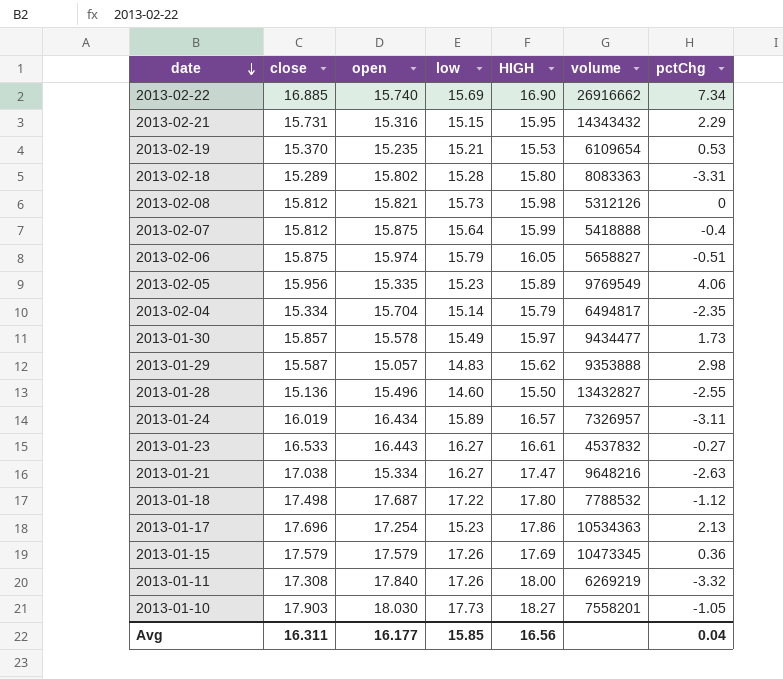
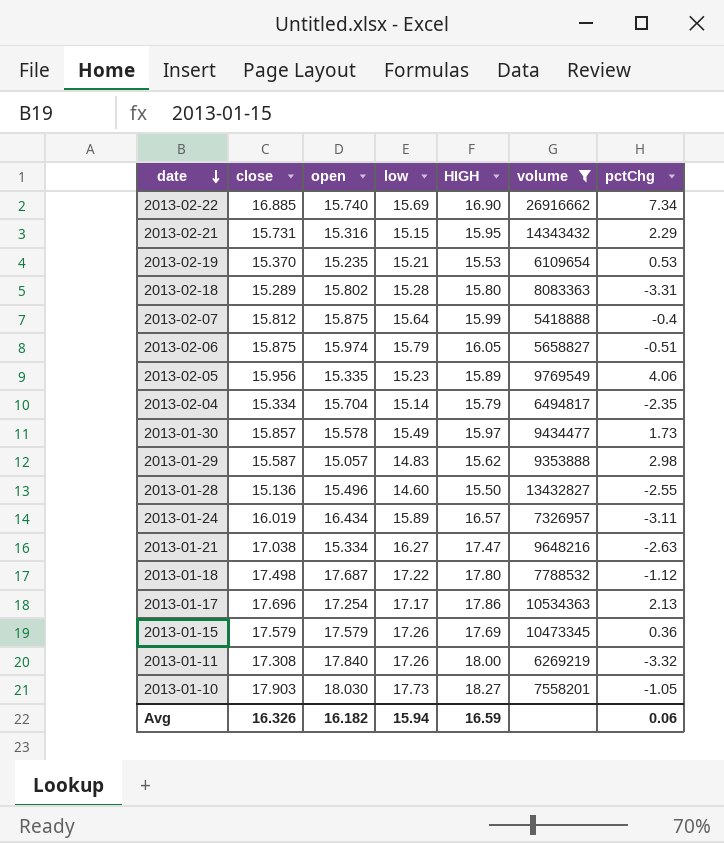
filter: none -> volume >= 5418888
2013-01-17 | low: 15.23 -> 17.17
Avg | close: 16.311 -> 16.326
Avg | open: 16.177 -> 16.182
Avg | low: 15.85 -> 15.94
Avg | HIGH: 16.56 -> 16.59
Avg | pctChg: 0.04 -> 0.06

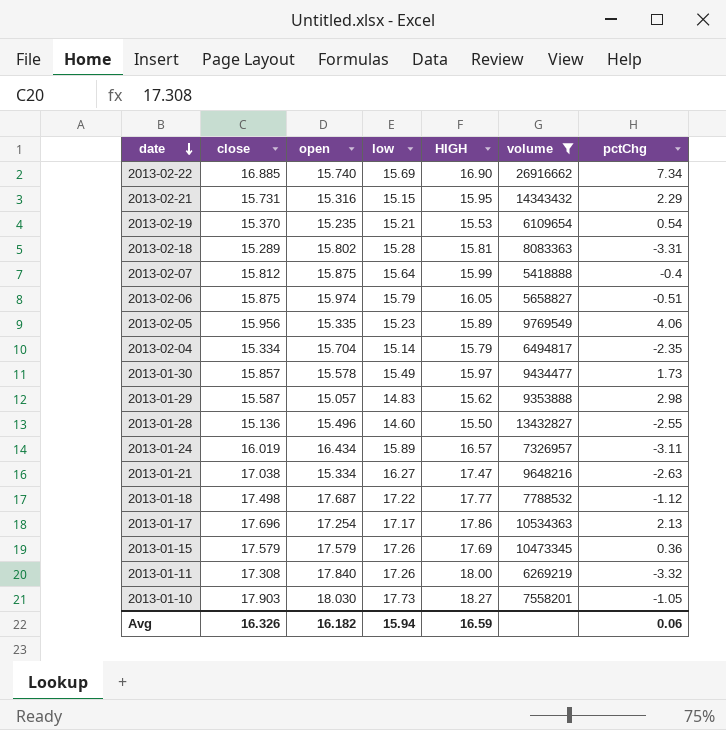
2013-02-19 | pctChg: 0.53 -> 0.54
2013-02-18 | HIGH: 15.80 -> 15.81
2013-01-18 | HIGH: 17.80 -> 17.77

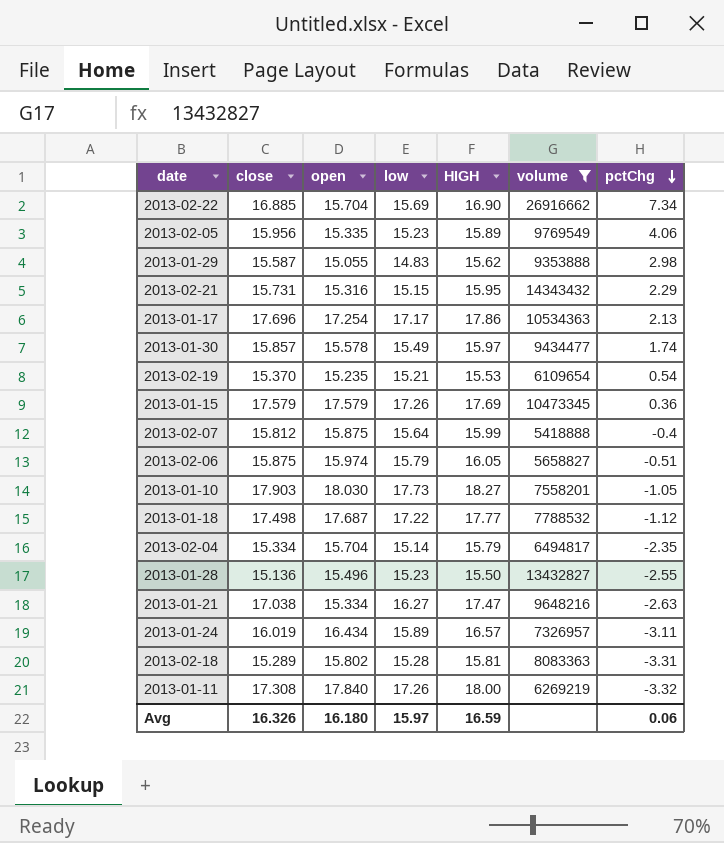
row order: date descending -> pctChg descending
2013-02-22 | open: 15.740 -> 15.704
2013-01-29 | open: 15.057 -> 15.055
2013-01-30 | pctChg: 1.73 -> 1.74
2013-01-28 | low: 14.60 -> 15.23
Avg | open: 16.182 -> 16.180
Avg | low: 15.94 -> 15.97

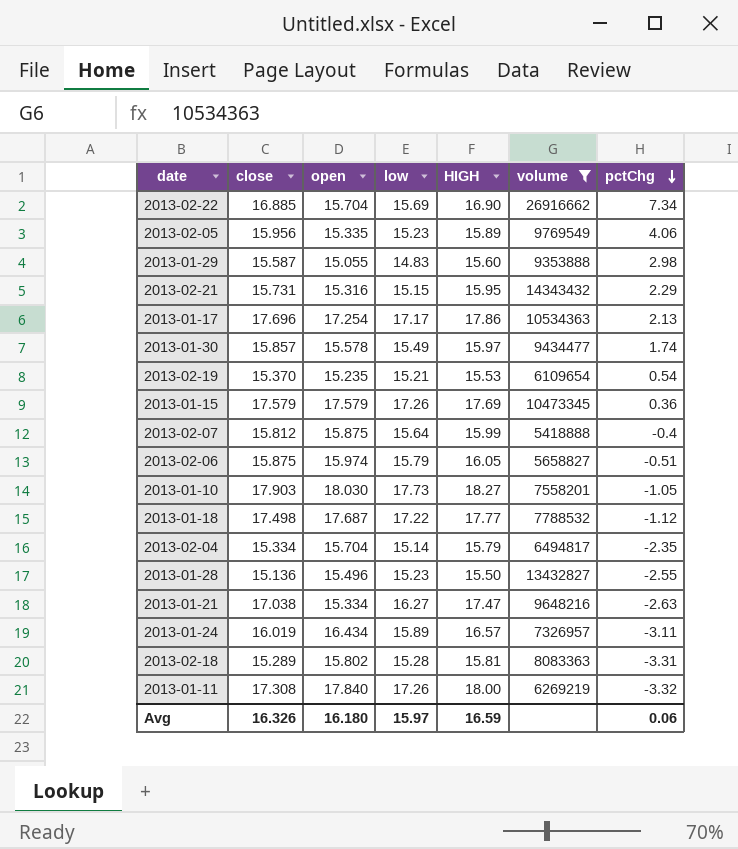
2013-01-29 | HIGH: 15.62 -> 15.60

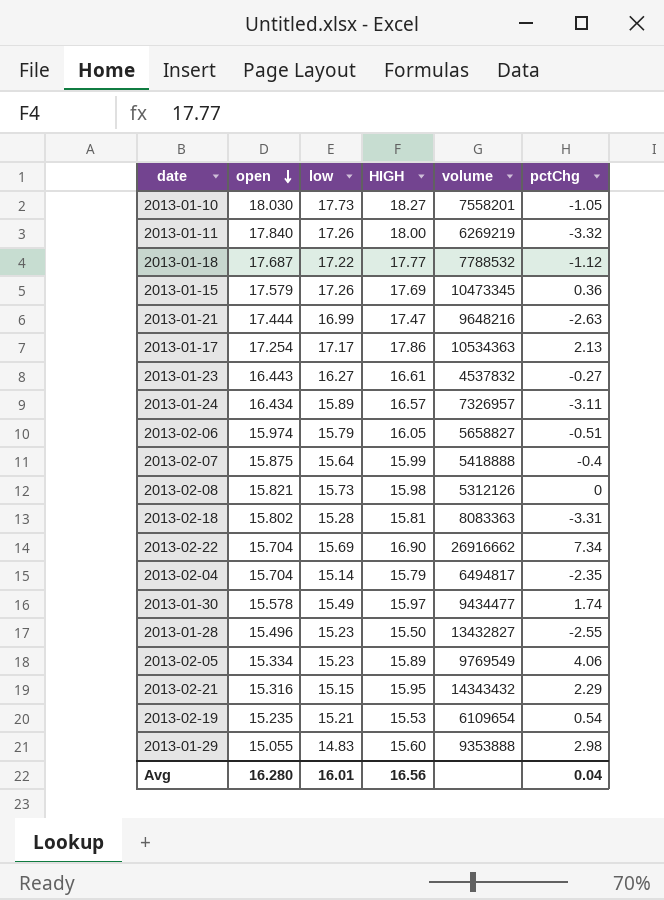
filter: volume >= 5418888 -> none
row order: pctChg descending -> open descending
column close | position: 2 -> none
2013-01-21 | open: 15.334 -> 17.444
2013-01-21 | low: 16.27 -> 16.99
2013-02-05 | open: 15.335 -> 15.334
Avg | open: 16.180 -> 16.280
Avg | low: 15.97 -> 16.01
Avg | HIGH: 16.59 -> 16.56
Avg | pctChg: 0.06 -> 0.04

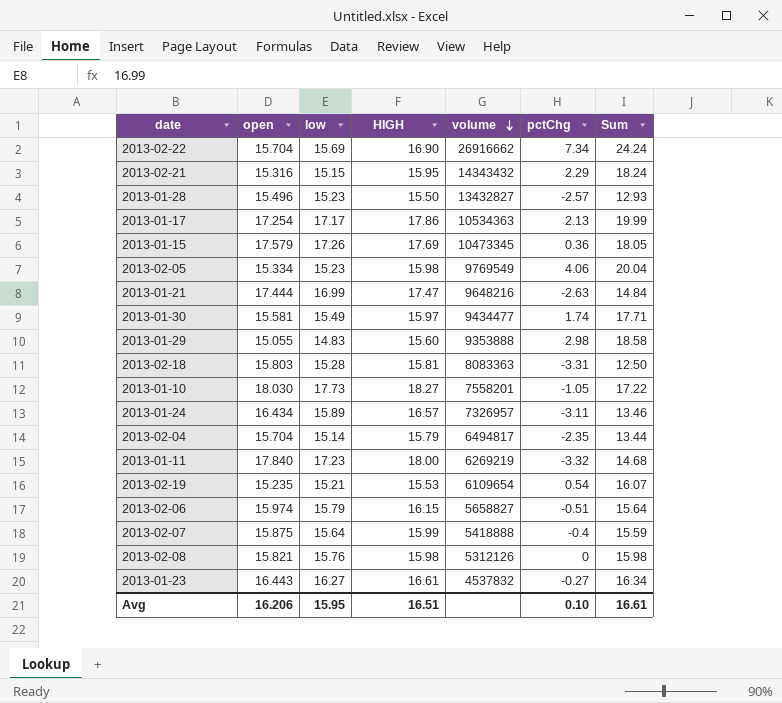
row order: open descending -> volume descending
column Sum | formula: none -> [HIGH] + [pctChg]
row 2013-01-18: 17.687 | 17.22 | 17.77 | 7788532 | -1.12 -> none
2013-01-28 | pctChg: -2.55 -> -2.57
2013-02-05 | HIGH: 15.89 -> 15.98
2013-01-30 | open: 15.578 -> 15.581
2013-02-18 | open: 15.802 -> 15.803
2013-01-11 | low: 17.26 -> 17.23
2013-02-06 | HIGH: 16.05 -> 16.15
2013-02-08 | low: 15.73 -> 15.76
Avg | open: 16.280 -> 16.206
Avg | low: 16.01 -> 15.95
Avg | HIGH: 16.56 -> 16.51
Avg | pctChg: 0.04 -> 0.10

